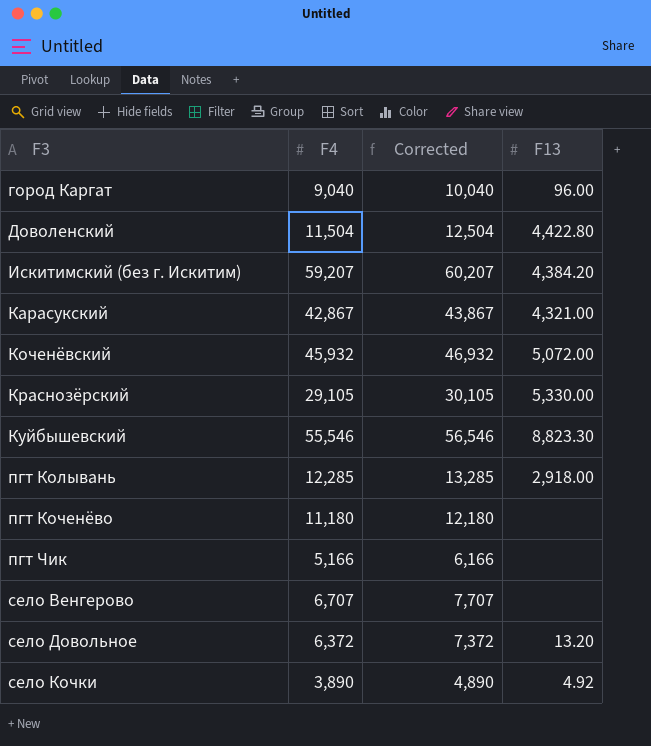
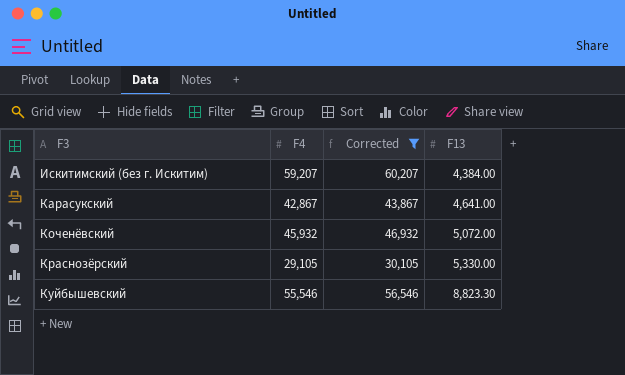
filter: none -> Corrected >= 30,105
Искитимский (без г. Искитим) | F13: 4,384.20 -> 4,384.00
Карасукский | F13: 4,321.00 -> 4,641.00

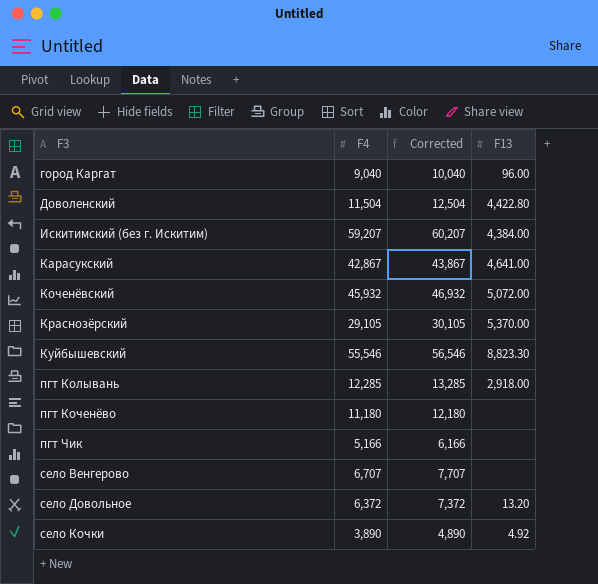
filter: Corrected >= 30,105 -> none
Краснозёрский | F13: 5,330.00 -> 5,370.00

